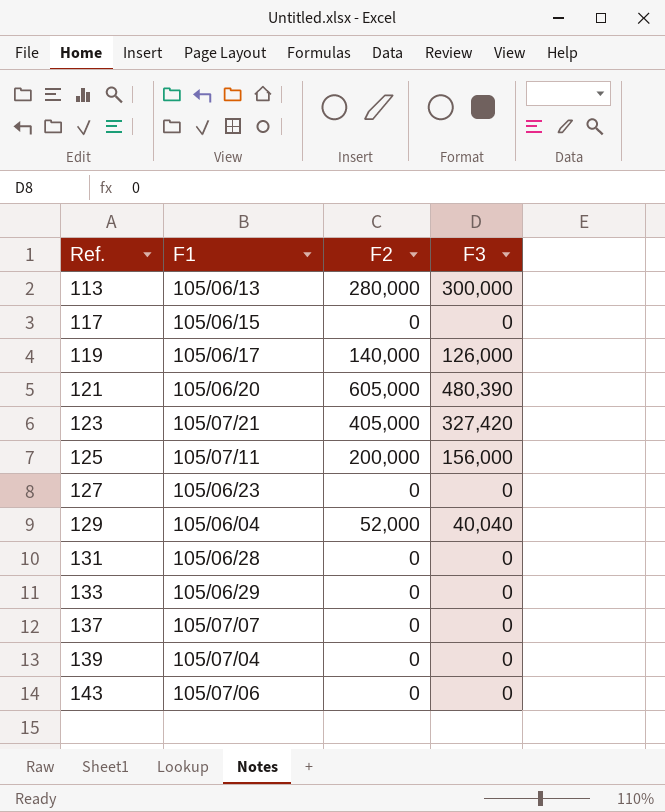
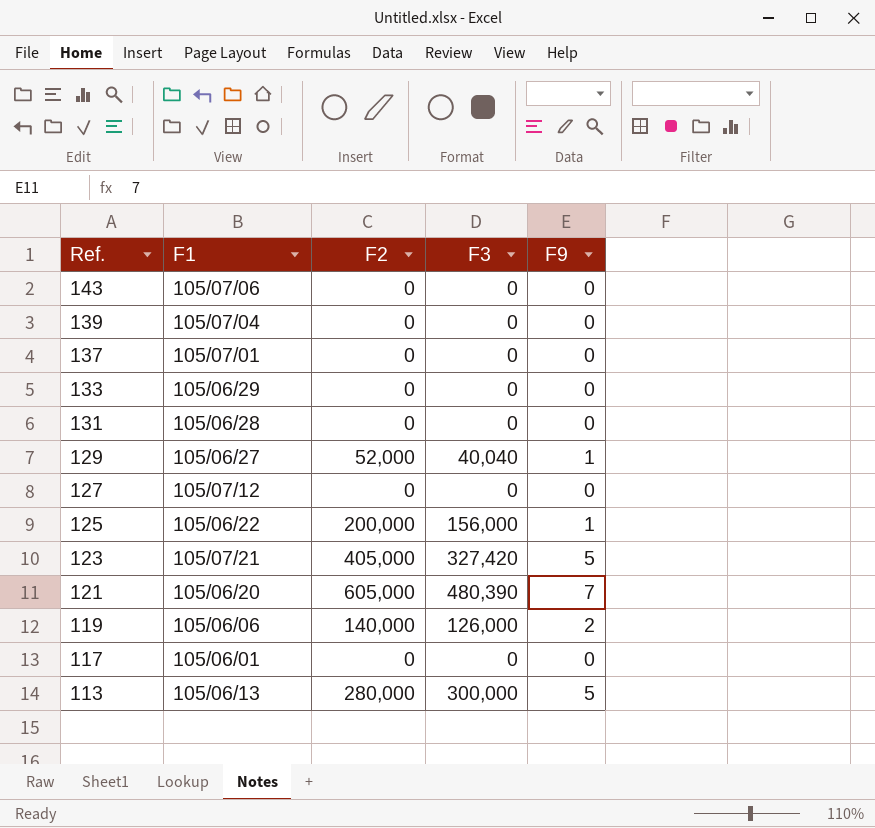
row order: Ref. ascending -> Ref. descending
column F9 | position: none -> 5
137 | F1: 105/07/07 -> 105/07/01
129 | F1: 105/06/04 -> 105/06/27
127 | F1: 105/06/23 -> 105/07/12
125 | F1: 105/07/11 -> 105/06/22
119 | F1: 105/06/17 -> 105/06/06
117 | F1: 105/06/15 -> 105/06/01

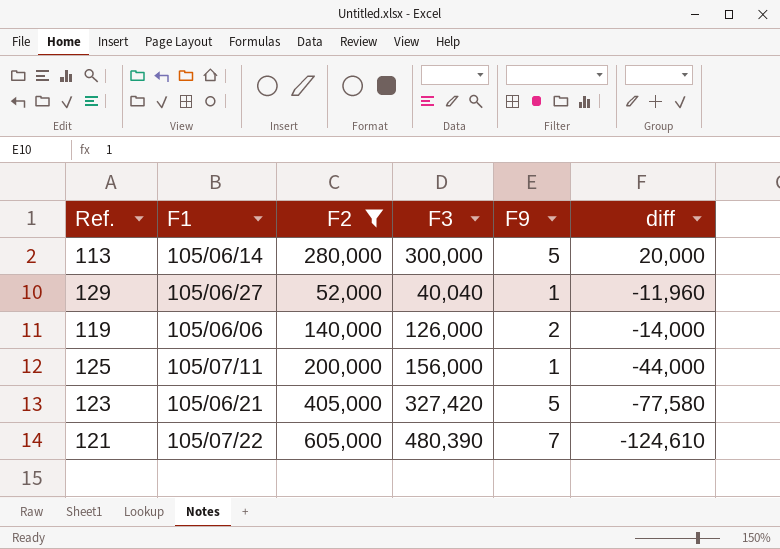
filter: none -> F2 != 0
row order: Ref. descending -> diff descending
column diff | formula: none -> [F3] - [F2]
113 | F1: 105/06/13 -> 105/06/14
125 | F1: 105/06/22 -> 105/07/11
123 | F1: 105/07/21 -> 105/06/21
121 | F1: 105/06/20 -> 105/07/22

